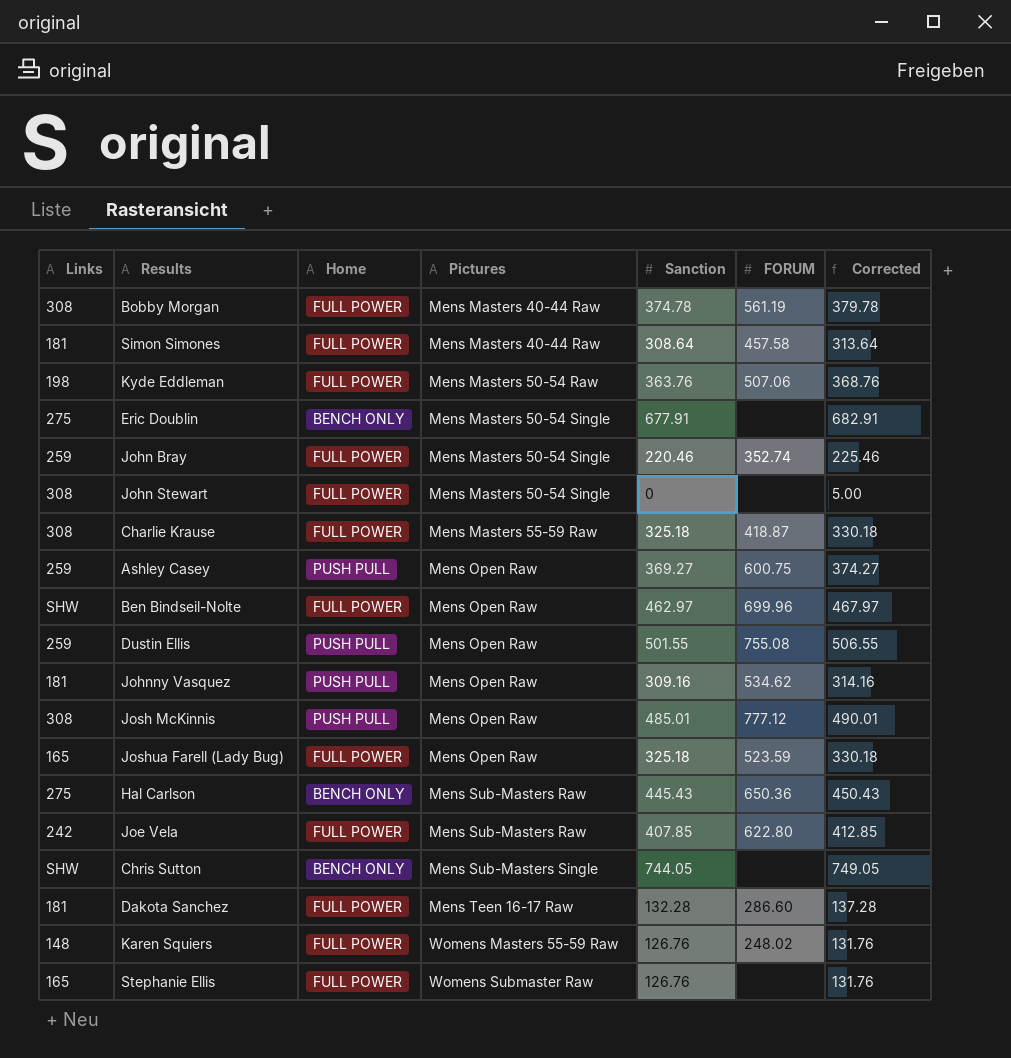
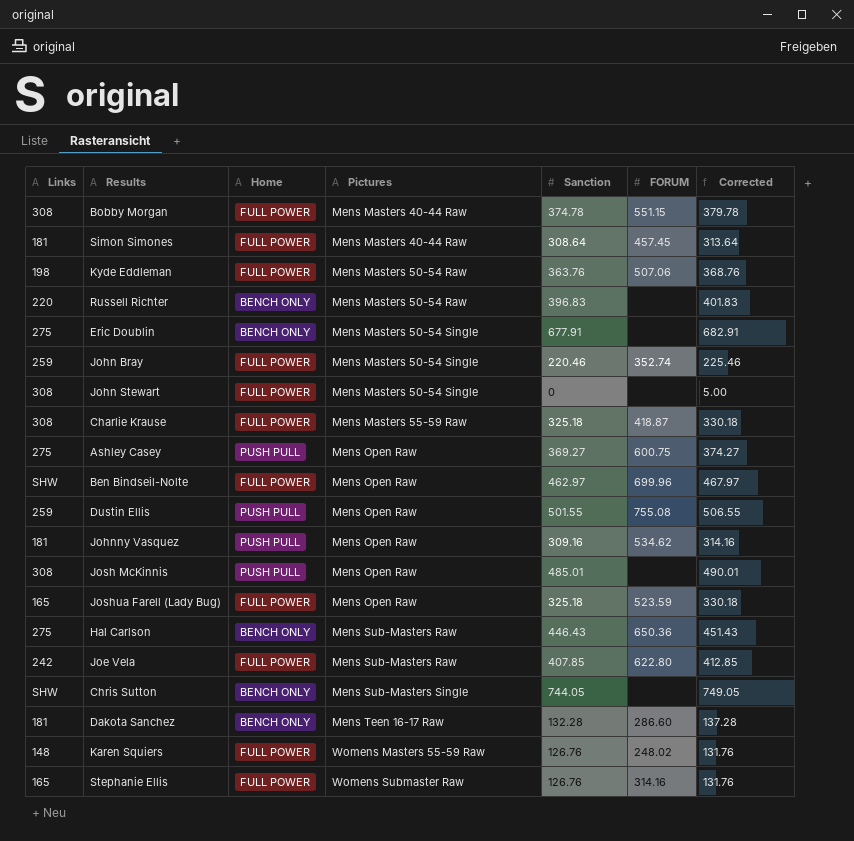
Bobby Morgan | FORUM: 561.19 -> 551.15
Simon Simones | FORUM: 457.58 -> 457.45
row Russell Richter: none -> 220 | BENCH ONLY | Mens Masters 50-54 Raw | 396.83 | none | 401.83
Ashley Casey | Links: 259 -> 275
Josh McKinnis | FORUM: 777.12 -> none
Hal Carlson | Sanction: 445.43 -> 446.43
Hal Carlson | Corrected: 450.43 -> 451.43
Dakota Sanchez | Home: FULL POWER -> BENCH ONLY
Stephanie Ellis | FORUM: none -> 314.16

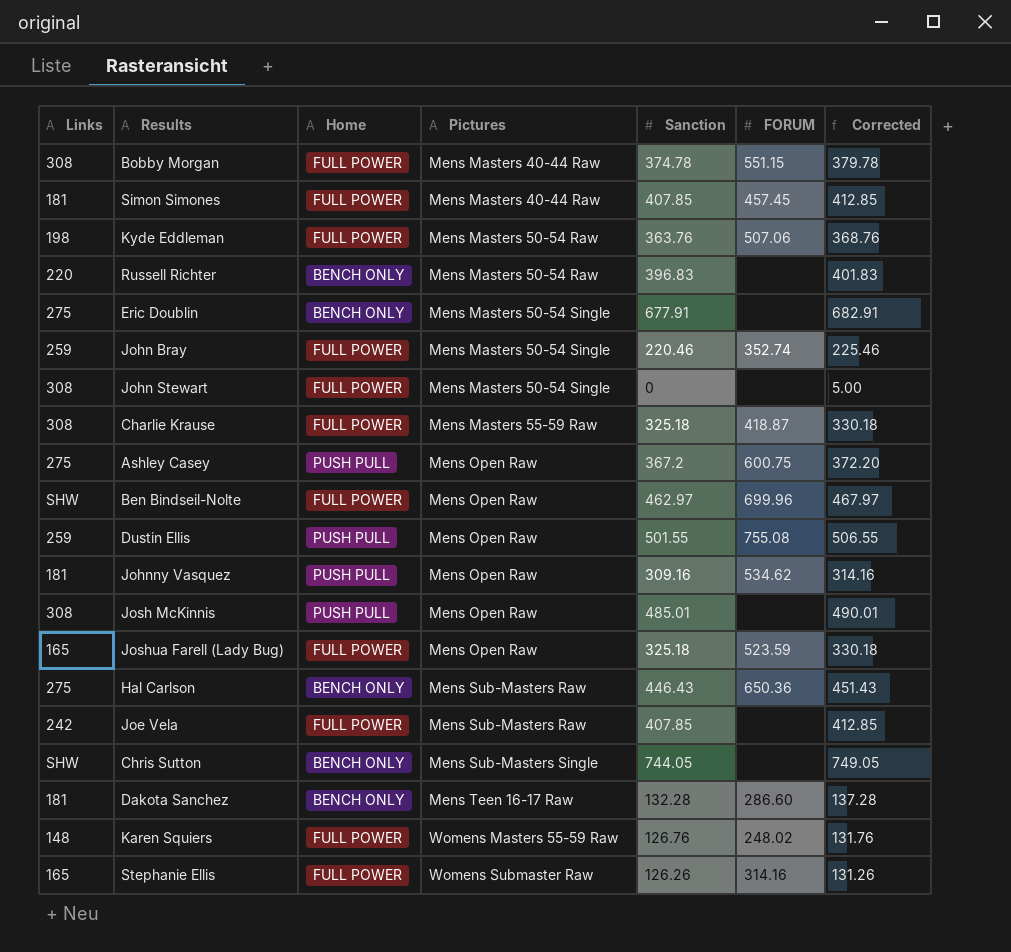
Simon Simones | Sanction: 308.64 -> 407.85
Simon Simones | Corrected: 313.64 -> 412.85
Ashley Casey | Sanction: 369.27 -> 367.2
Ashley Casey | Corrected: 374.27 -> 372.20
Joe Vela | FORUM: 622.80 -> none
Stephanie Ellis | Sanction: 126.76 -> 126.26
Stephanie Ellis | Corrected: 131.76 -> 131.26

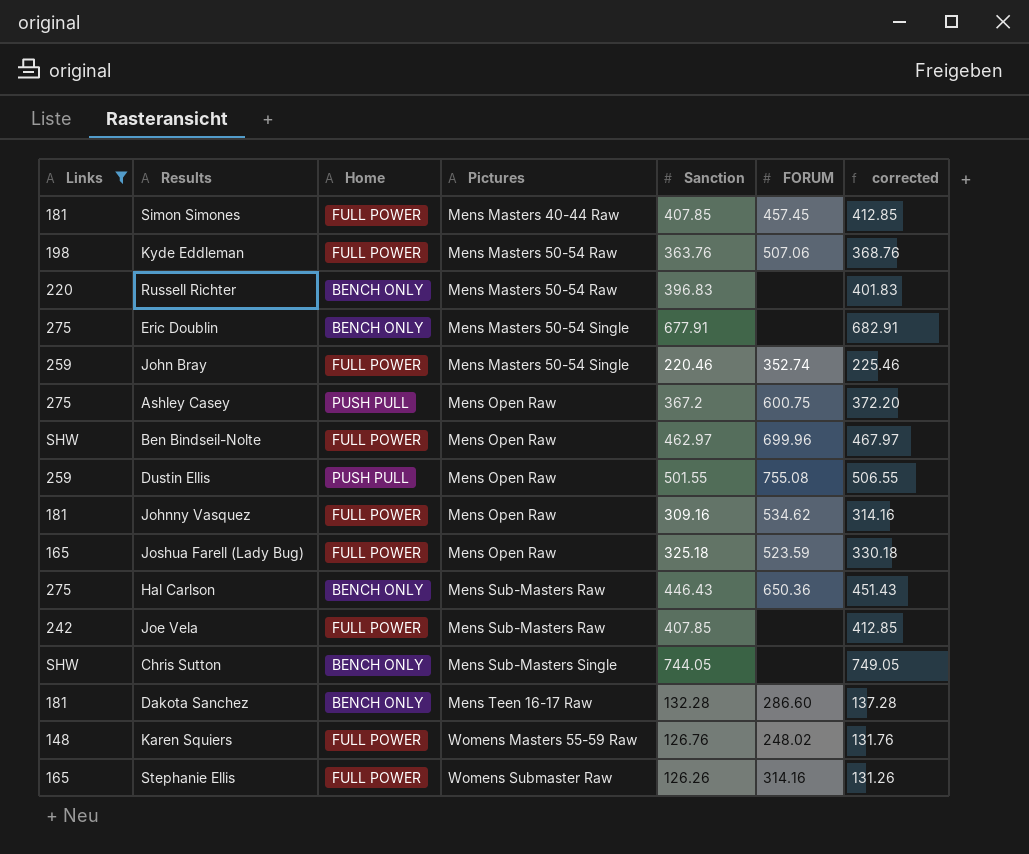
filter: none -> Links != 308
column name: Corrected -> corrected
Johnny Vasquez | Home: PUSH PULL -> FULL POWER

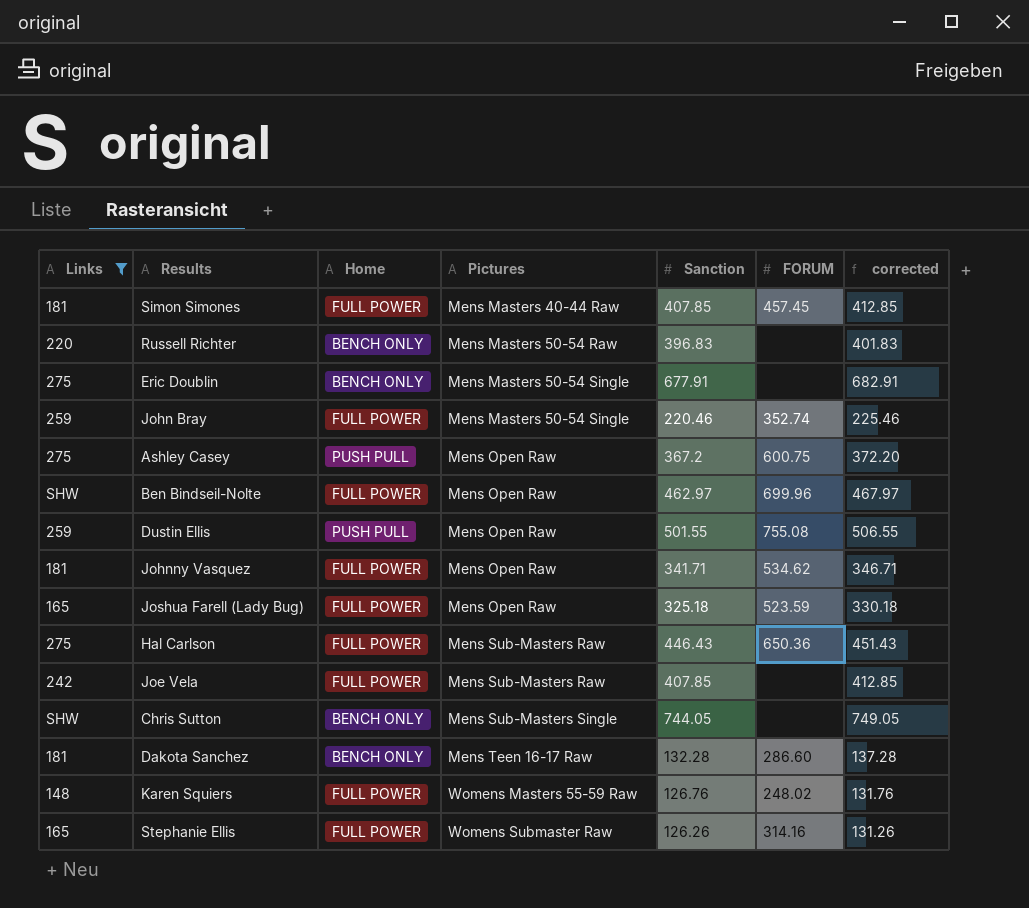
row Kyde Eddleman: 198 | FULL POWER | Mens Masters 50-54 Raw | 363.76 | 507.06 | 368.76 -> none
Johnny Vasquez | Sanction: 309.16 -> 341.71
Johnny Vasquez | corrected: 314.16 -> 346.71
Hal Carlson | Home: BENCH ONLY -> FULL POWER

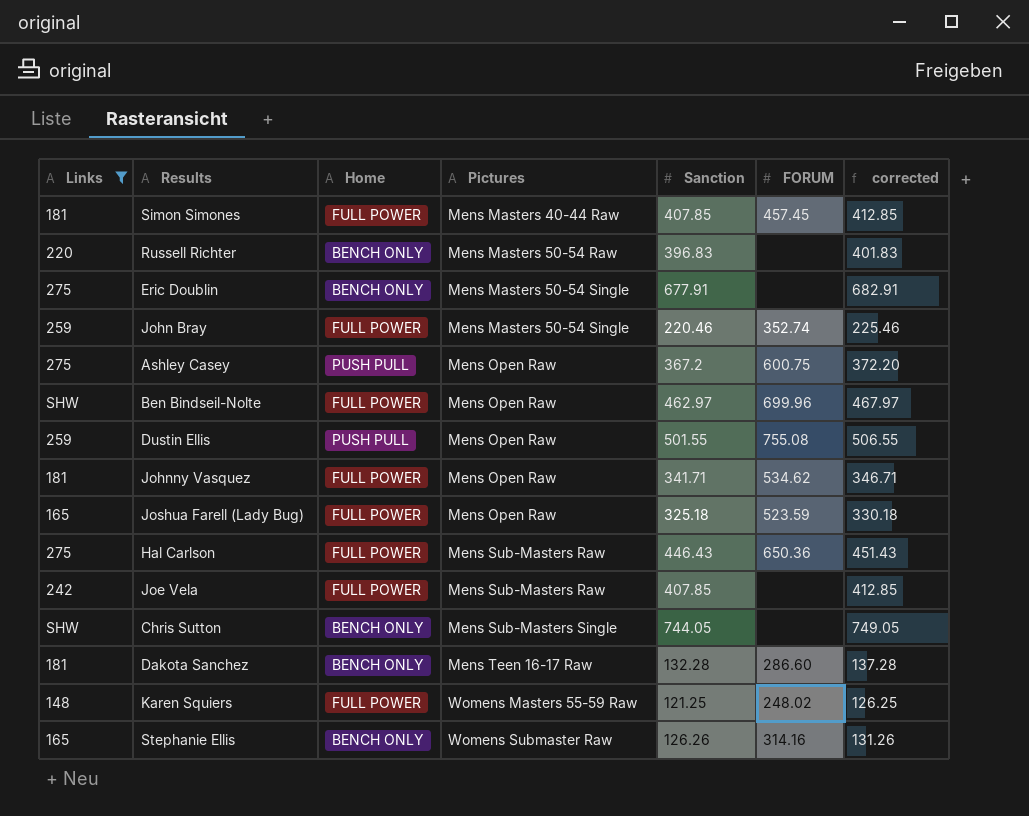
Karen Squiers | Sanction: 126.76 -> 121.25
Karen Squiers | corrected: 131.76 -> 126.25
Stephanie Ellis | Home: FULL POWER -> BENCH ONLY

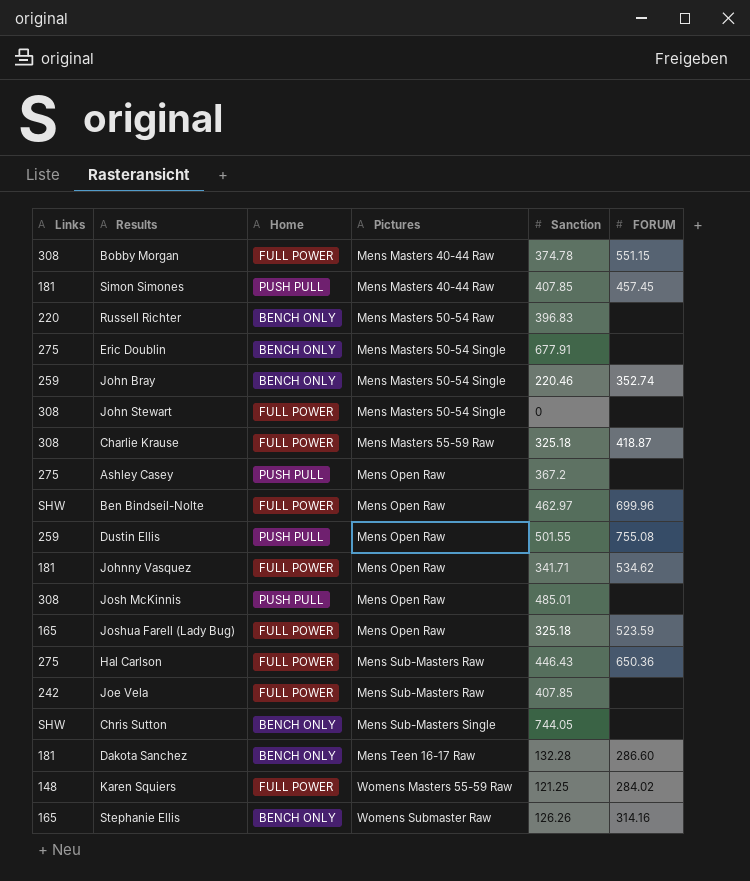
filter: Links != 308 -> none
column corrected | formula: [Sanction] + 5 -> none
Simon Simones | Home: FULL POWER -> PUSH PULL
John Bray | Home: FULL POWER -> BENCH ONLY
Ashley Casey | FORUM: 600.75 -> none
Karen Squiers | FORUM: 248.02 -> 284.02

